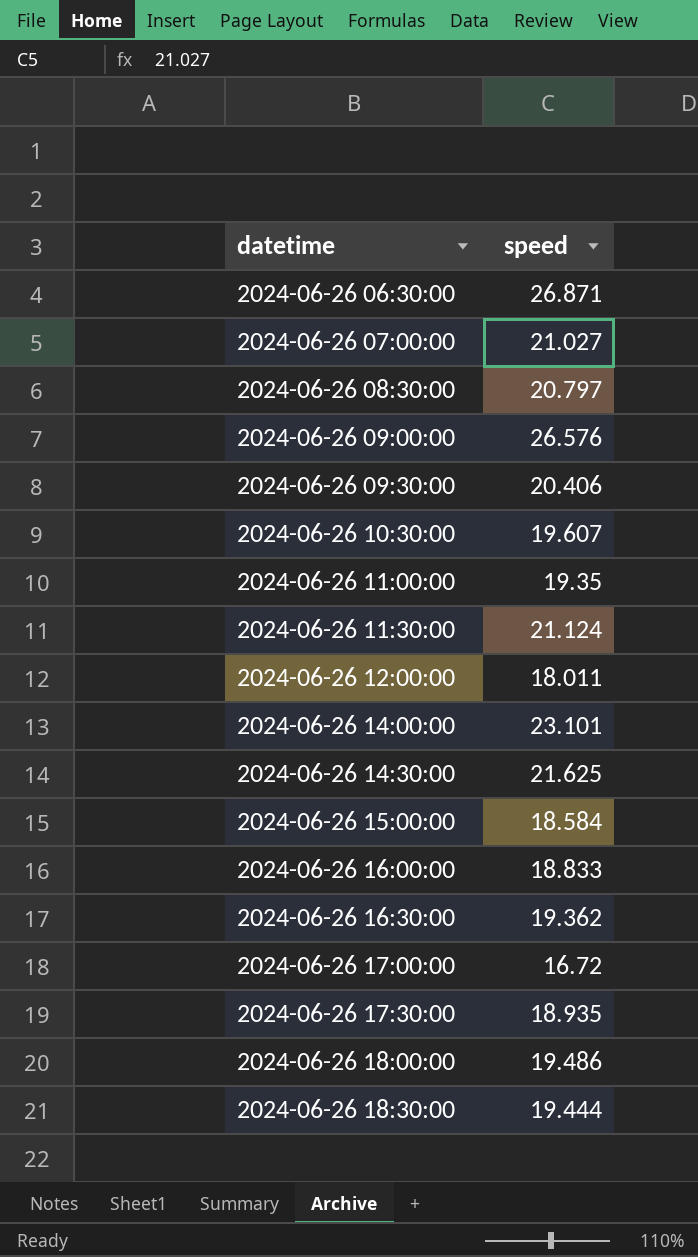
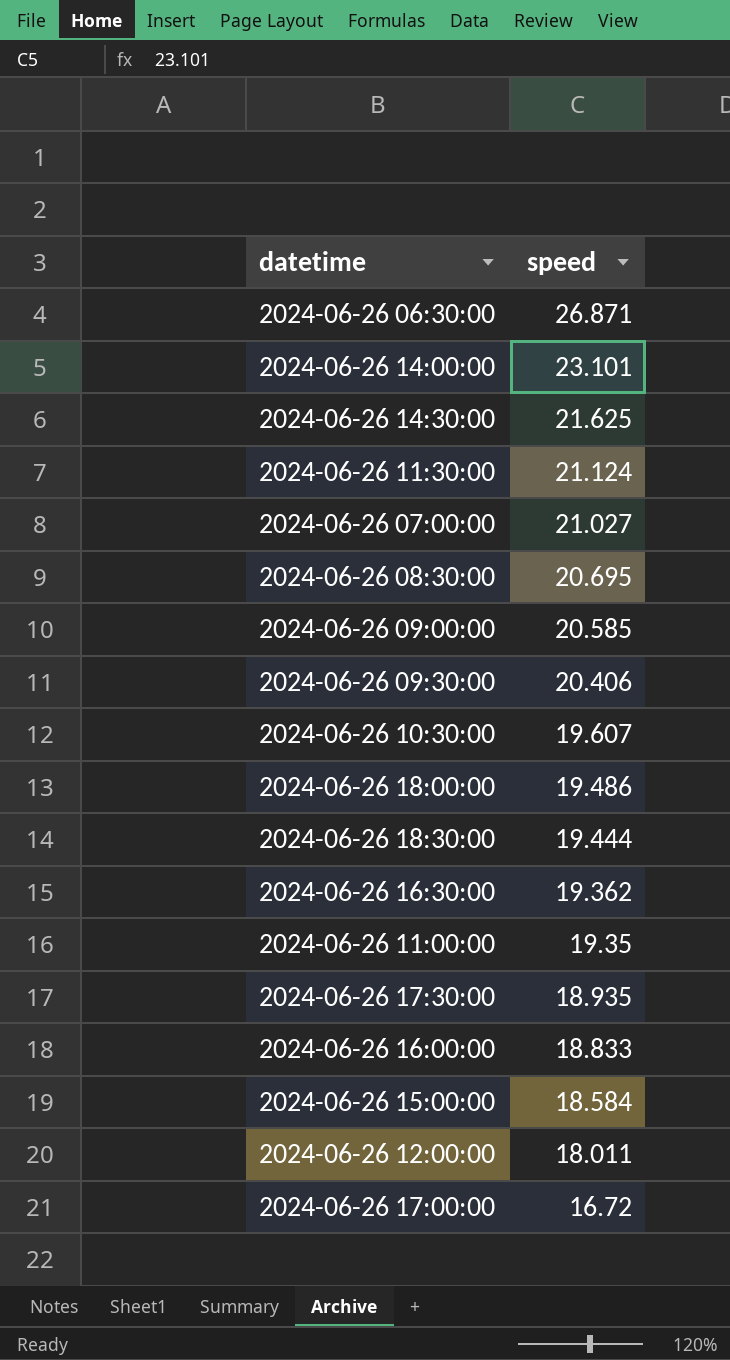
row order: datetime ascending -> speed descending
2024-06-26 08:30:00 | speed: 20.797 -> 20.695
2024-06-26 09:00:00 | speed: 26.576 -> 20.585

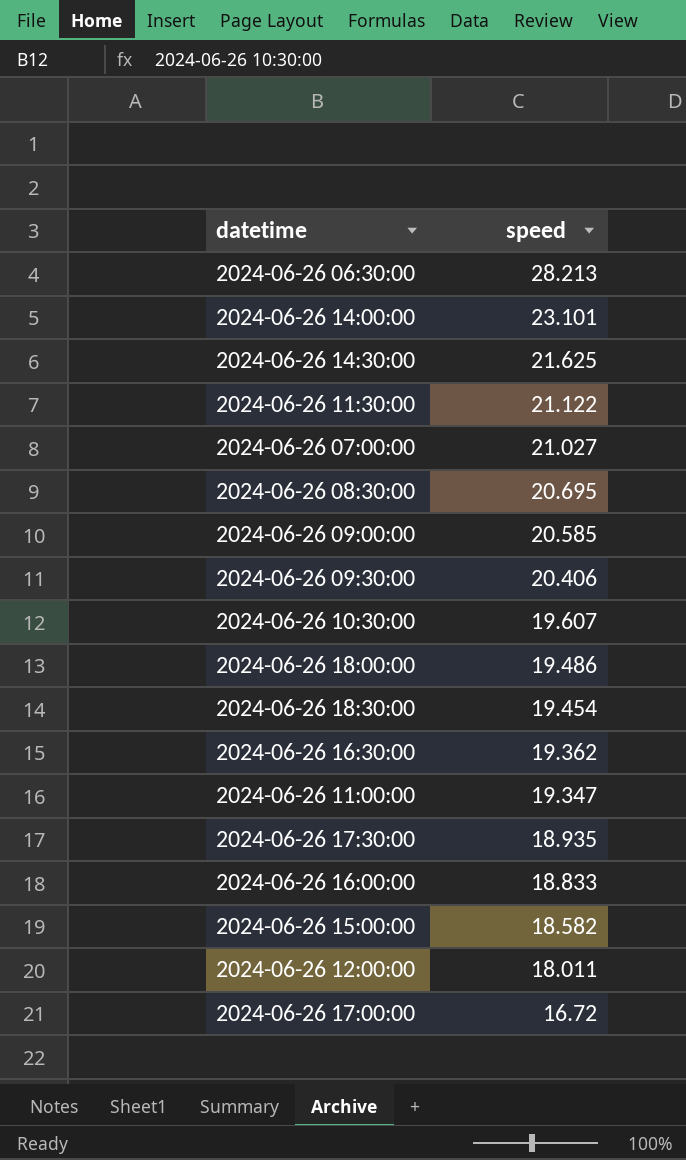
2024-06-26 06:30:00 | speed: 26.871 -> 28.213
2024-06-26 11:30:00 | speed: 21.124 -> 21.122
2024-06-26 18:30:00 | speed: 19.444 -> 19.454
2024-06-26 11:00:00 | speed: 19.35 -> 19.347
2024-06-26 15:00:00 | speed: 18.584 -> 18.582

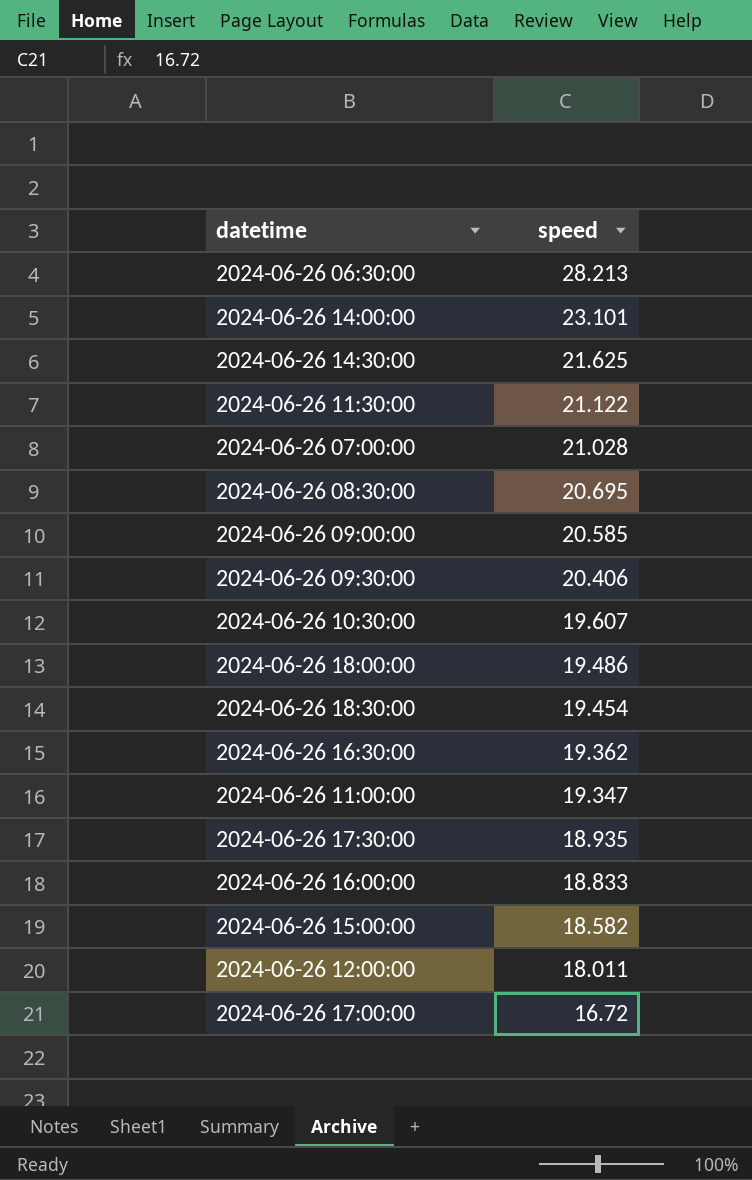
2024-06-26 07:00:00 | speed: 21.027 -> 21.028

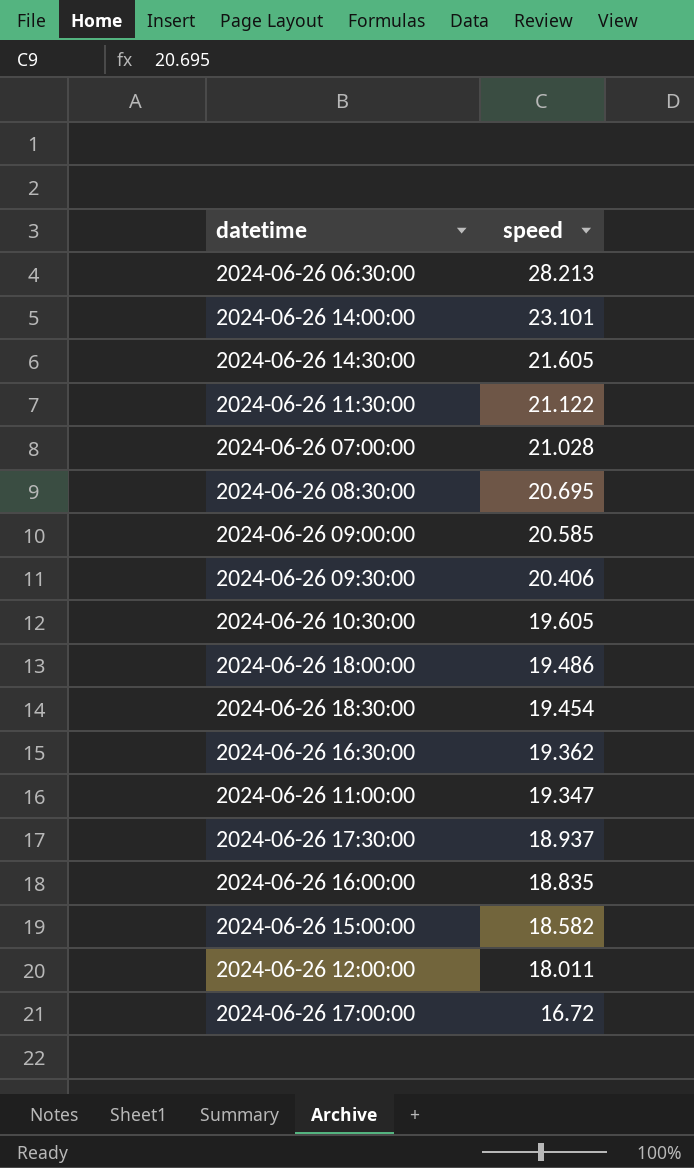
2024-06-26 14:30:00 | speed: 21.625 -> 21.605
2024-06-26 10:30:00 | speed: 19.607 -> 19.605
2024-06-26 17:30:00 | speed: 18.935 -> 18.937
2024-06-26 16:00:00 | speed: 18.833 -> 18.835

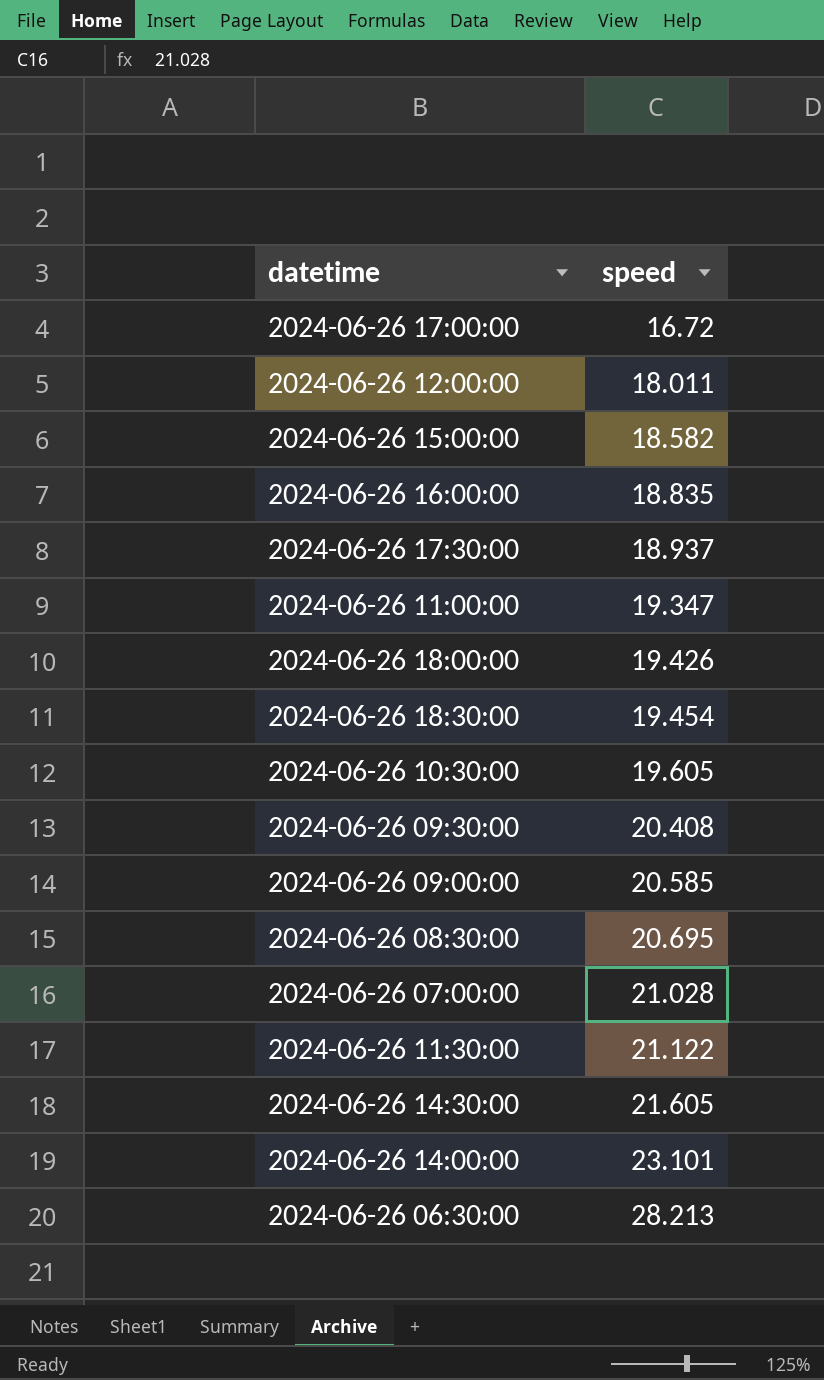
row order: speed descending -> speed ascending
row 2024-06-26 16:30:00: 19.362 -> none
2024-06-26 18:00:00 | speed: 19.486 -> 19.426
2024-06-26 09:30:00 | speed: 20.406 -> 20.408

